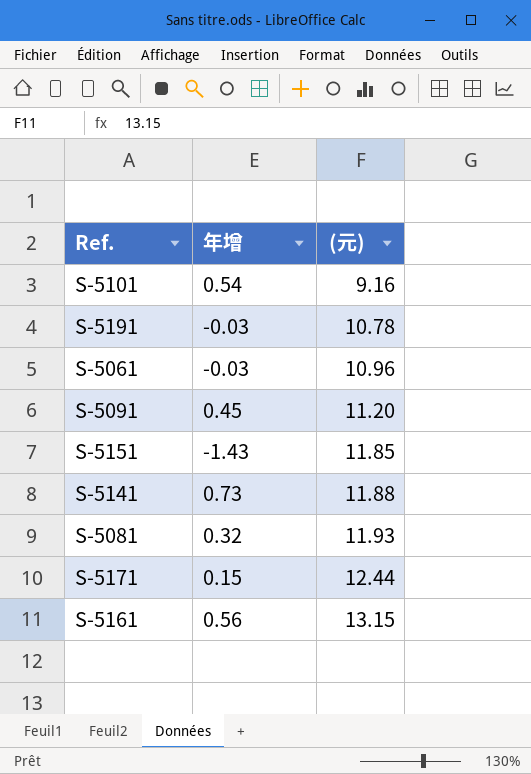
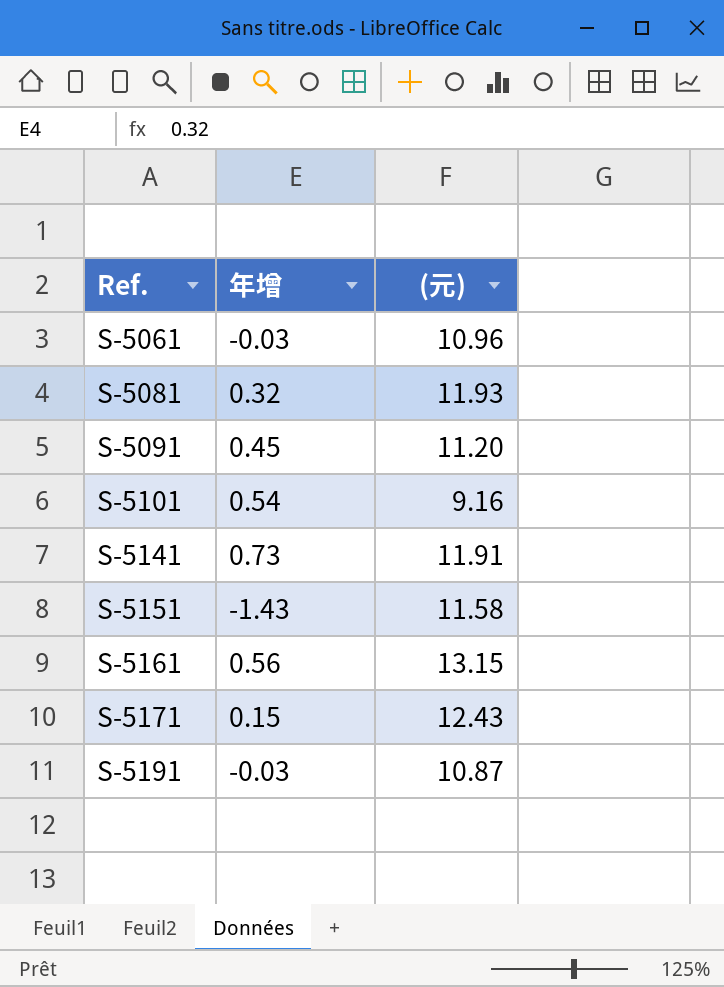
row order: (元) ascending -> Ref. ascending
S-5141 | (元): 11.88 -> 11.91
S-5151 | (元): 11.85 -> 11.58
S-5171 | (元): 12.44 -> 12.43
S-5191 | (元): 10.78 -> 10.87

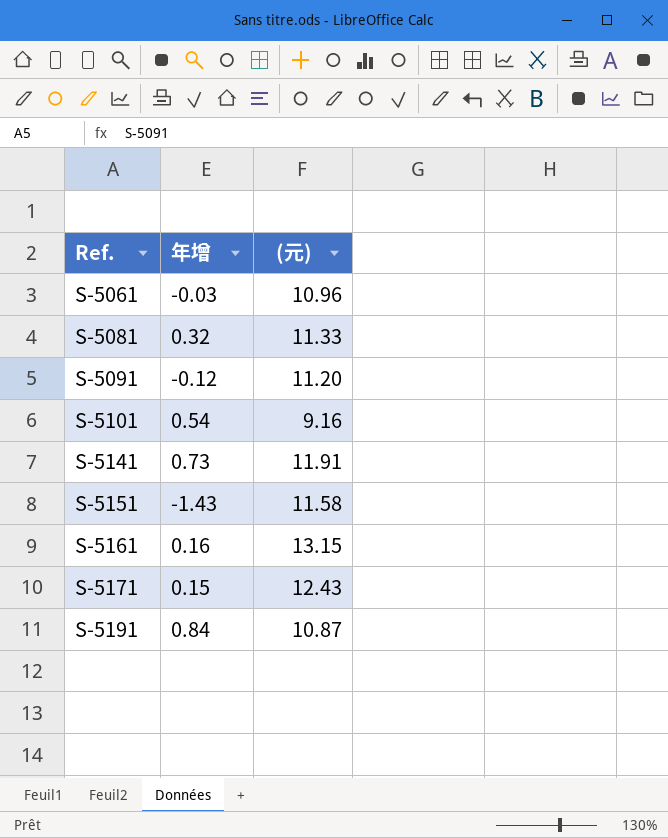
S-5081 | (元): 11.93 -> 11.33
S-5091 | 年增: 0.45 -> -0.12
S-5161 | 年增: 0.56 -> 0.16
S-5191 | 年增: -0.03 -> 0.84

